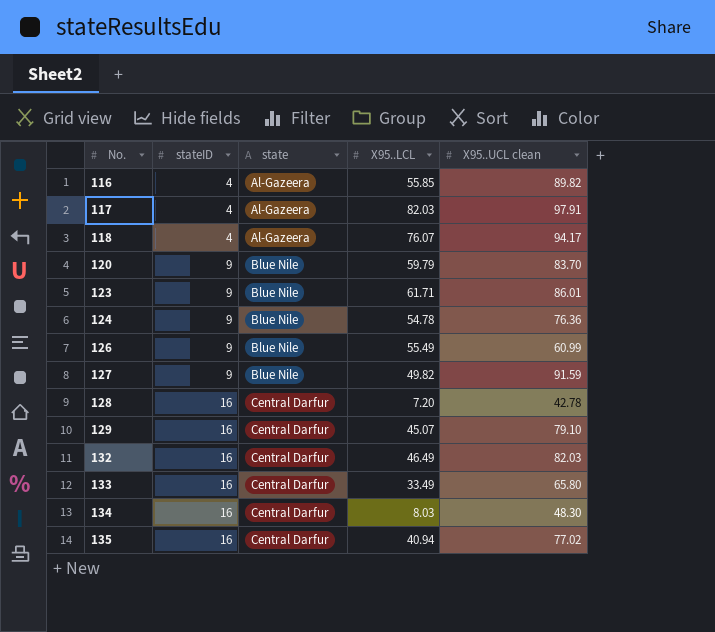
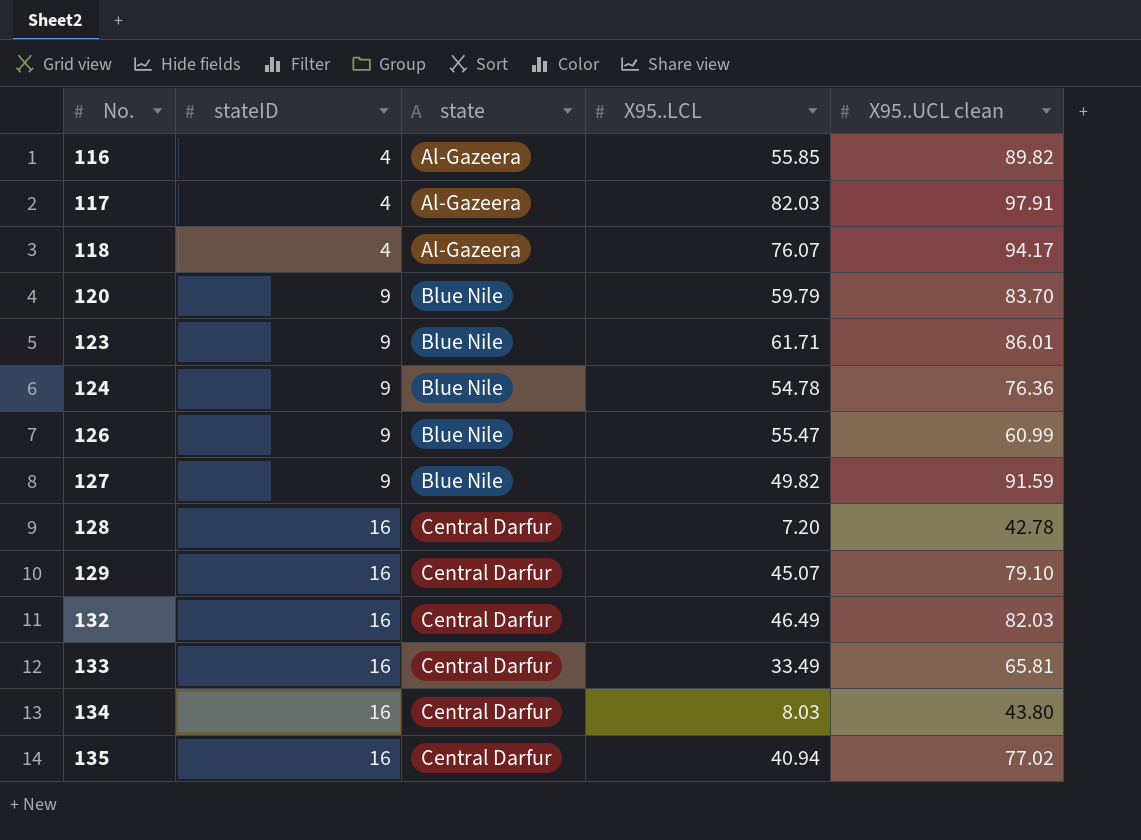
126 | X95..LCL: 55.49 -> 55.47
133 | X95..UCL clean: 65.80 -> 65.81
134 | X95..UCL clean: 48.30 -> 43.80

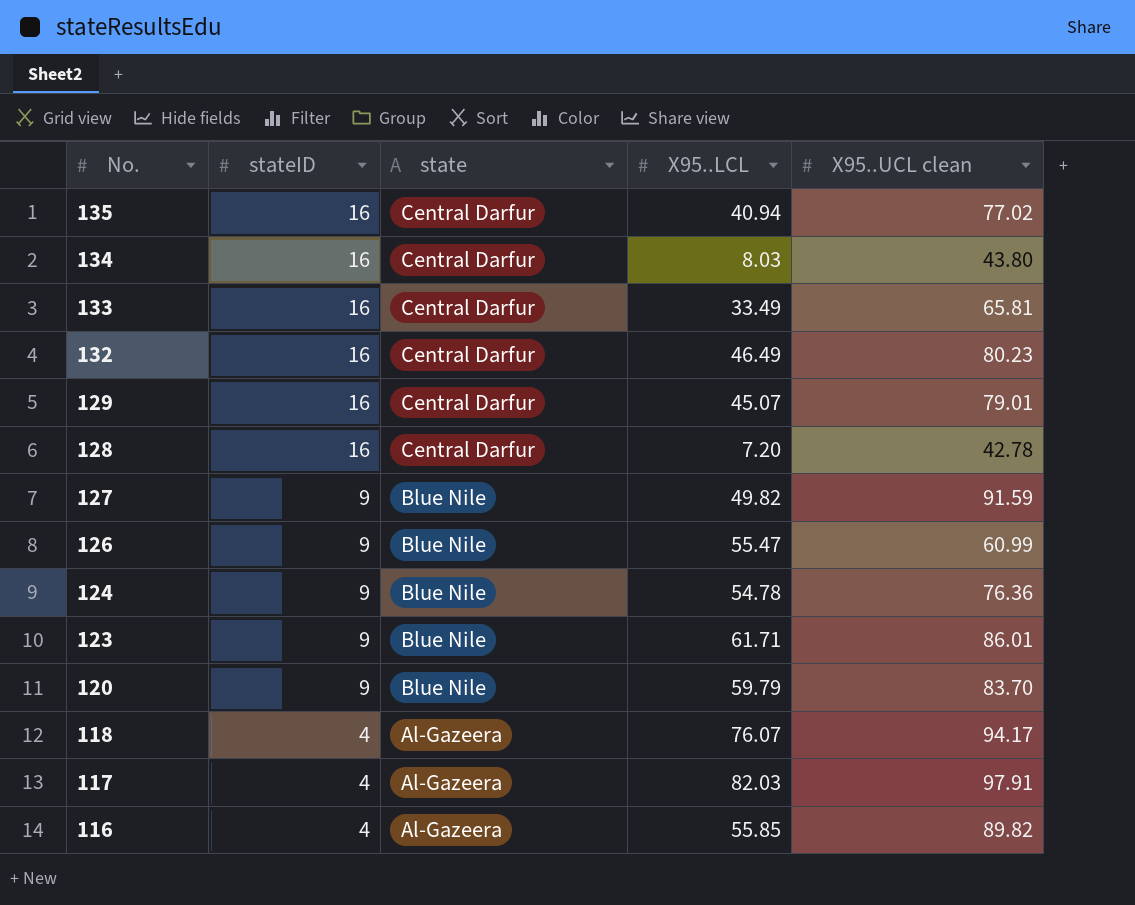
row order: No. ascending -> No. descending
132 | X95..UCL clean: 82.03 -> 80.23
129 | X95..UCL clean: 79.10 -> 79.01

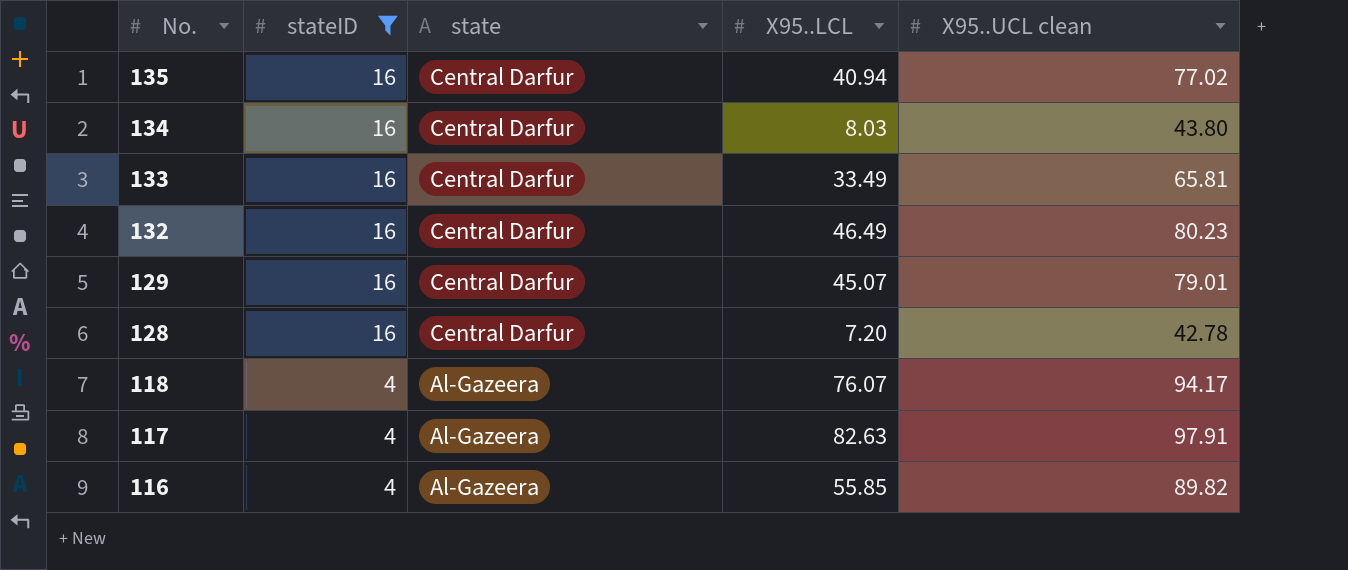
filter: none -> stateID != 9
117 | X95..LCL: 82.03 -> 82.63

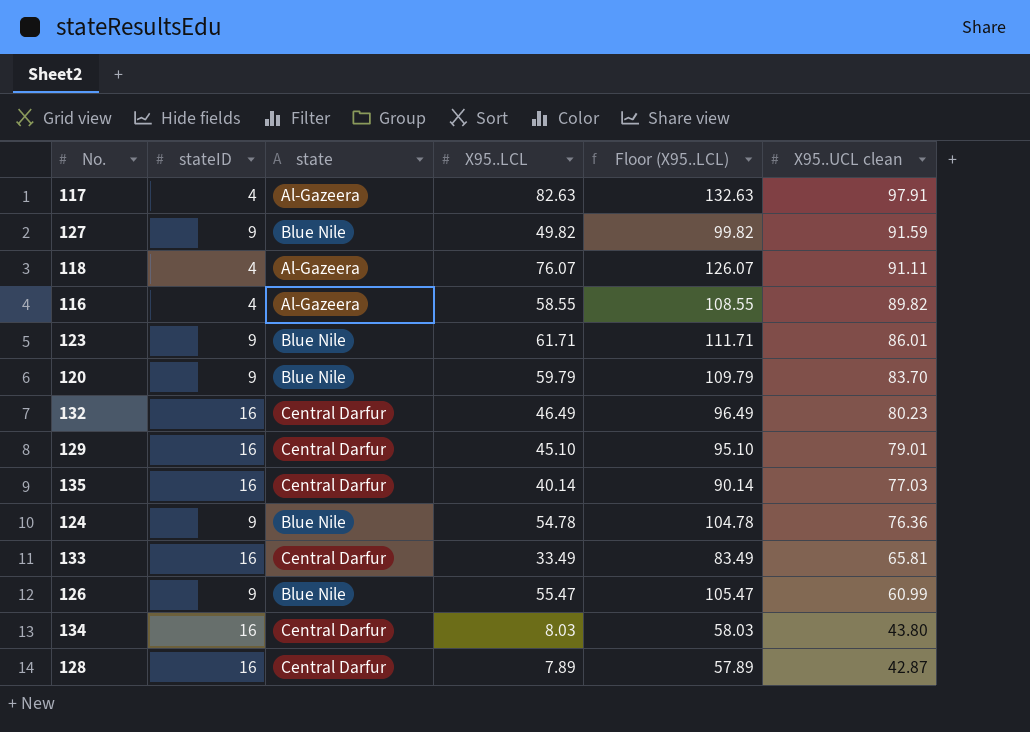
filter: stateID != 9 -> none
row order: No. descending -> X95..UCL clean descending
column Floor (X95..LCL) | formula: none -> [X95..LCL] + 50
118 | X95..UCL clean: 94.17 -> 91.11
116 | X95..LCL: 55.85 -> 58.55
129 | X95..LCL: 45.07 -> 45.10
135 | X95..LCL: 40.94 -> 40.14
135 | X95..UCL clean: 77.02 -> 77.03
128 | X95..LCL: 7.20 -> 7.89
128 | X95..UCL clean: 42.78 -> 42.87

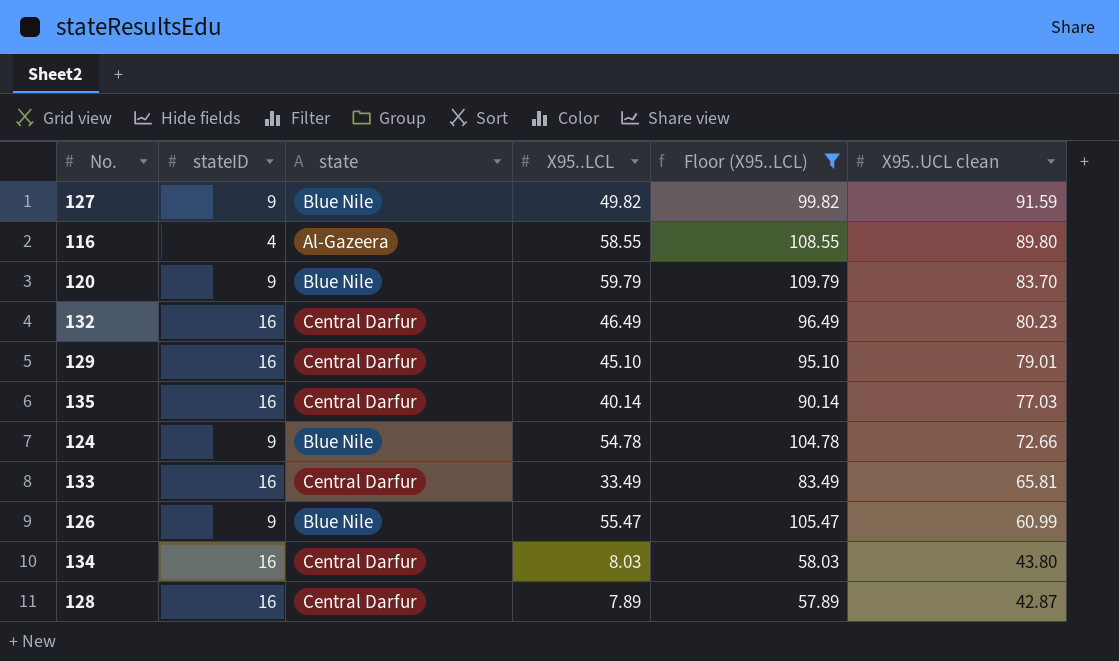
filter: none -> Floor (X95..LCL) <= 109.79
116 | X95..UCL clean: 89.82 -> 89.80
124 | X95..UCL clean: 76.36 -> 72.66

